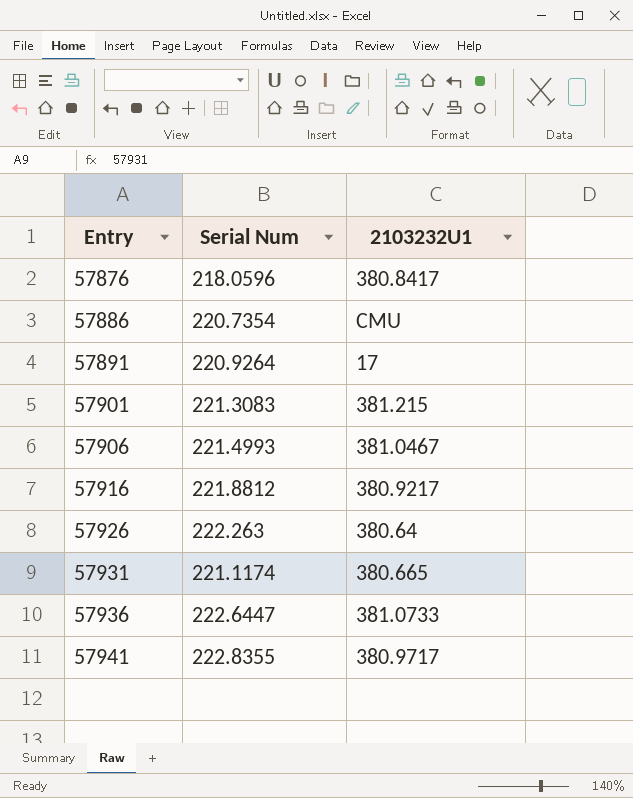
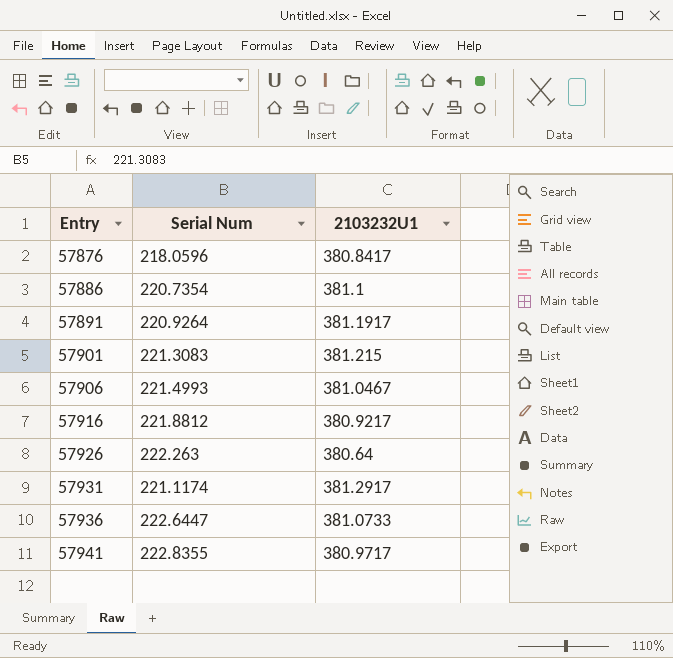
57886 | 2103232U1: CMU -> 381.1
57891 | 2103232U1: 17 -> 381.1917
57931 | 2103232U1: 380.665 -> 381.2917

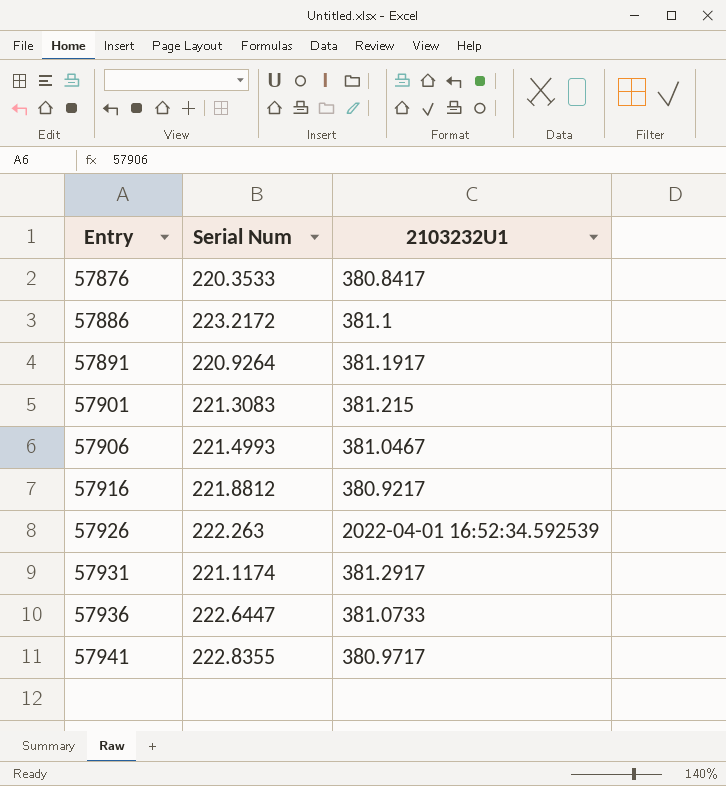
57876 | Serial Num: 218.0596 -> 220.3533
57886 | Serial Num: 220.7354 -> 223.2172
57926 | 2103232U1: 380.64 -> 2022-04-01 16:52:34.592539

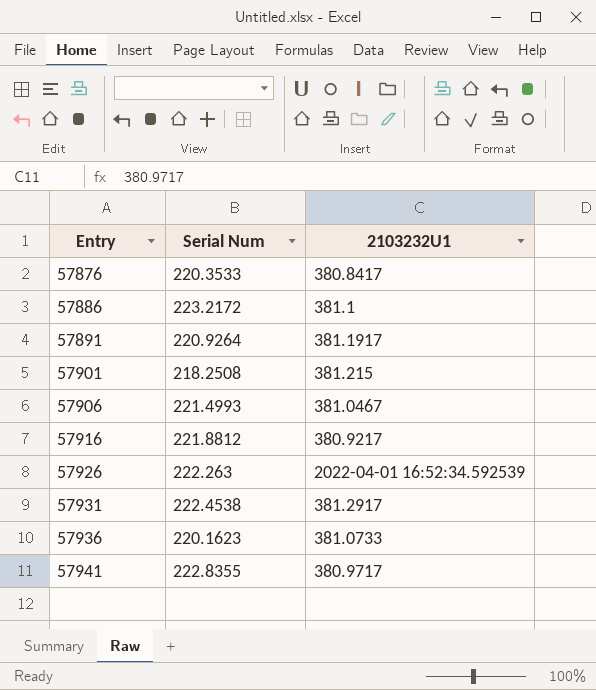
57901 | Serial Num: 221.3083 -> 218.2508
57931 | Serial Num: 221.1174 -> 222.4538
57936 | Serial Num: 222.6447 -> 220.1623

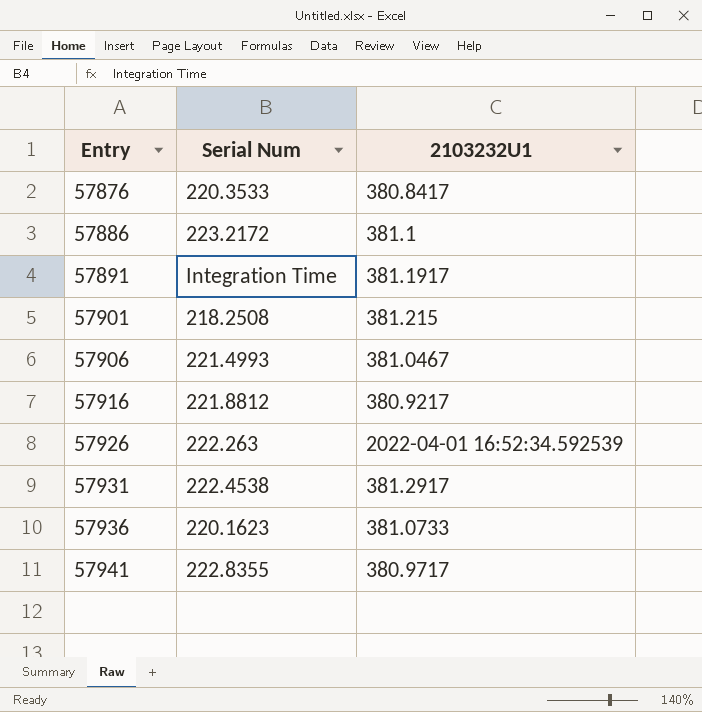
57891 | Serial Num: 220.9264 -> Integration Time

